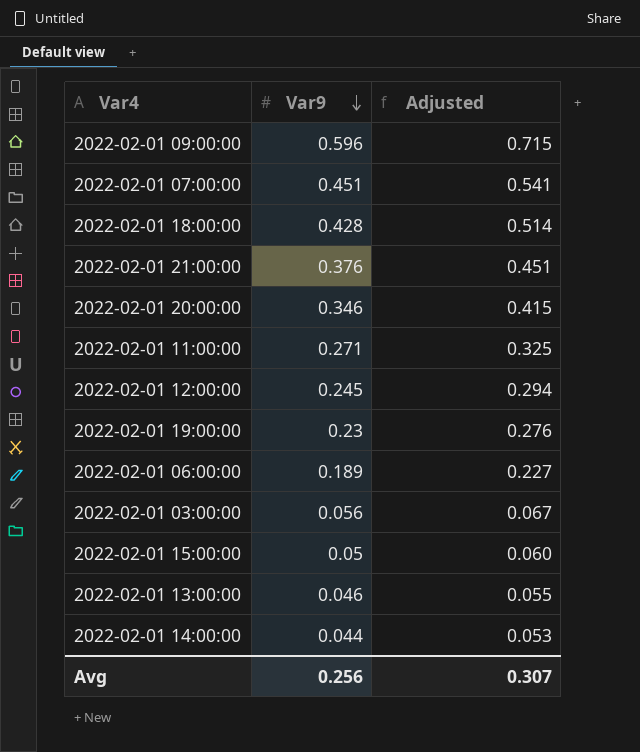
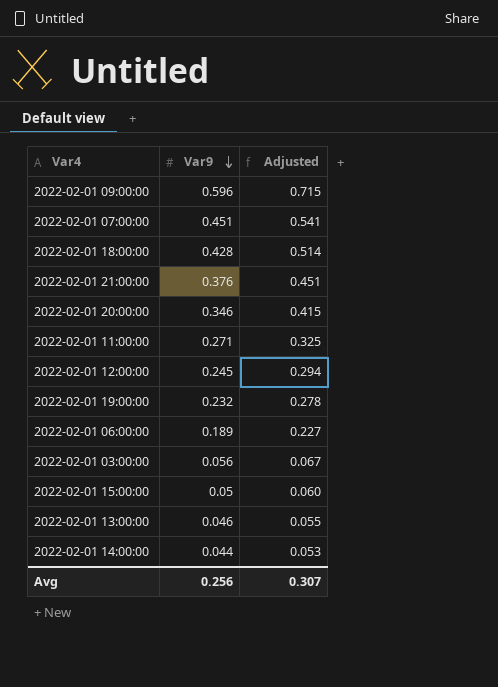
2022-02-01 19:00:00 | Var9: 0.23 -> 0.232
2022-02-01 19:00:00 | Adjusted: 0.276 -> 0.278

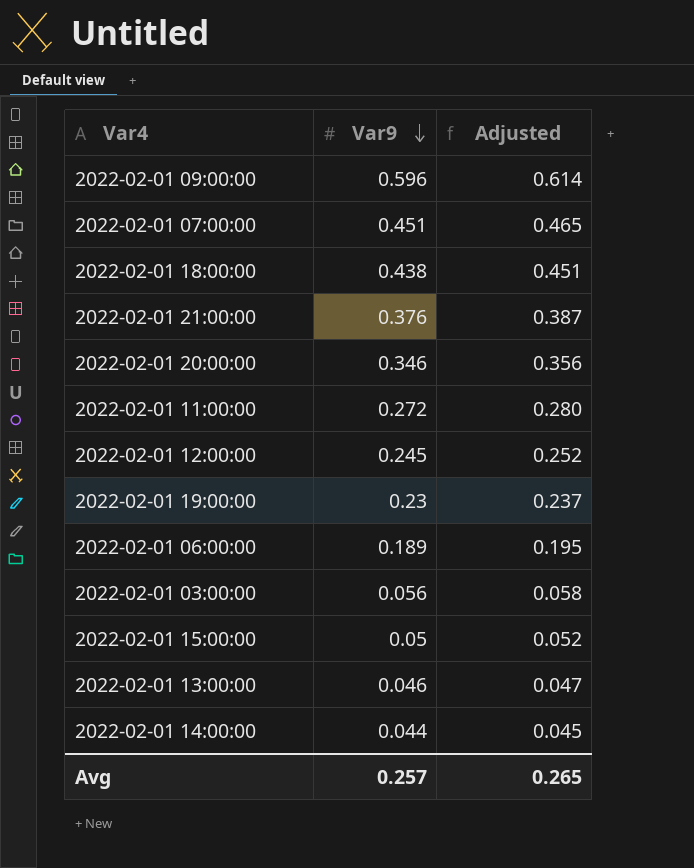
column Adjusted | formula: [Var9] * 1.2 -> [Var9] * 1.03
2022-02-01 18:00:00 | Var9: 0.428 -> 0.438
2022-02-01 11:00:00 | Var9: 0.271 -> 0.272
2022-02-01 19:00:00 | Var9: 0.232 -> 0.23
Avg | Var9: 0.256 -> 0.257
Avg | Adjusted: 0.307 -> 0.265

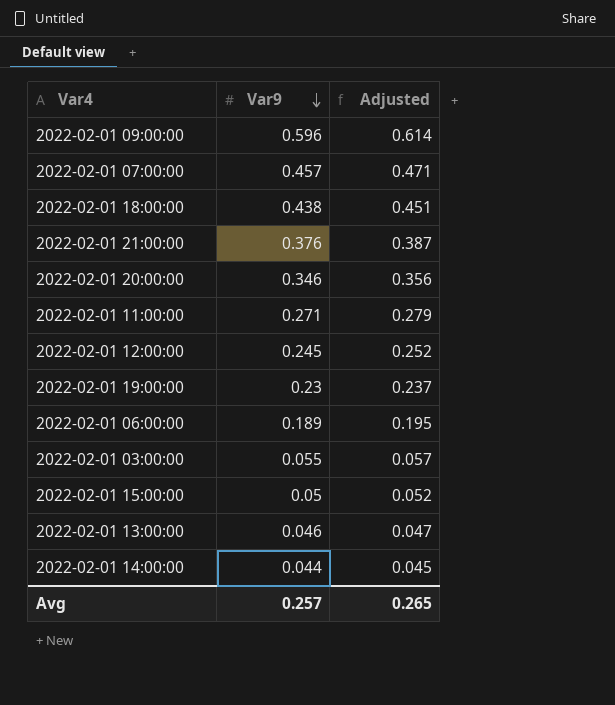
2022-02-01 07:00:00 | Var9: 0.451 -> 0.457
2022-02-01 07:00:00 | Adjusted: 0.465 -> 0.471
2022-02-01 11:00:00 | Var9: 0.272 -> 0.271
2022-02-01 11:00:00 | Adjusted: 0.280 -> 0.279
2022-02-01 03:00:00 | Var9: 0.056 -> 0.055
2022-02-01 03:00:00 | Adjusted: 0.058 -> 0.057

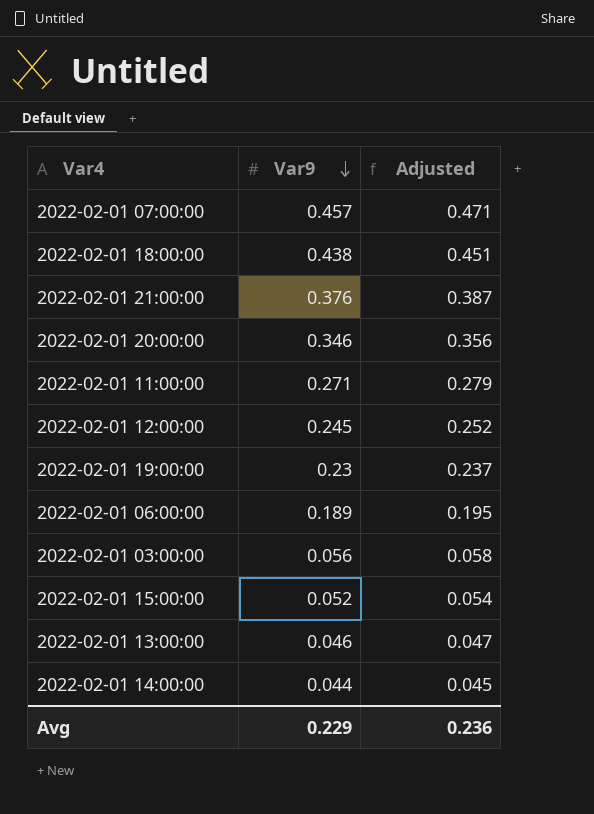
row 2022-02-01 09:00:00: 0.596 | 0.614 -> none
2022-02-01 03:00:00 | Var9: 0.055 -> 0.056
2022-02-01 03:00:00 | Adjusted: 0.057 -> 0.058
2022-02-01 15:00:00 | Var9: 0.05 -> 0.052
2022-02-01 15:00:00 | Adjusted: 0.052 -> 0.054
Avg | Var9: 0.257 -> 0.229
Avg | Adjusted: 0.265 -> 0.236

